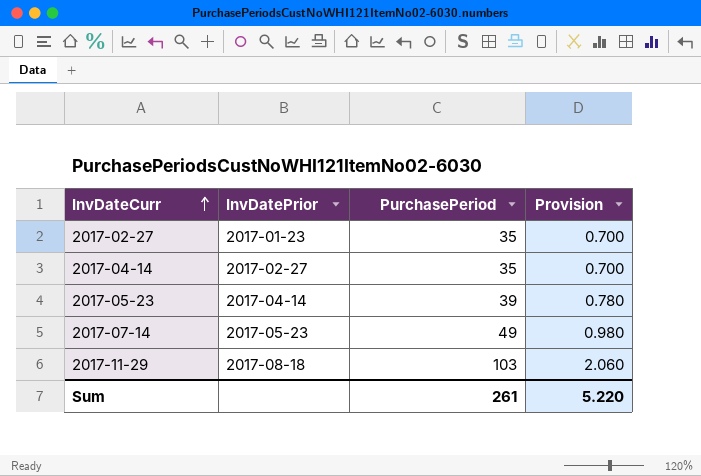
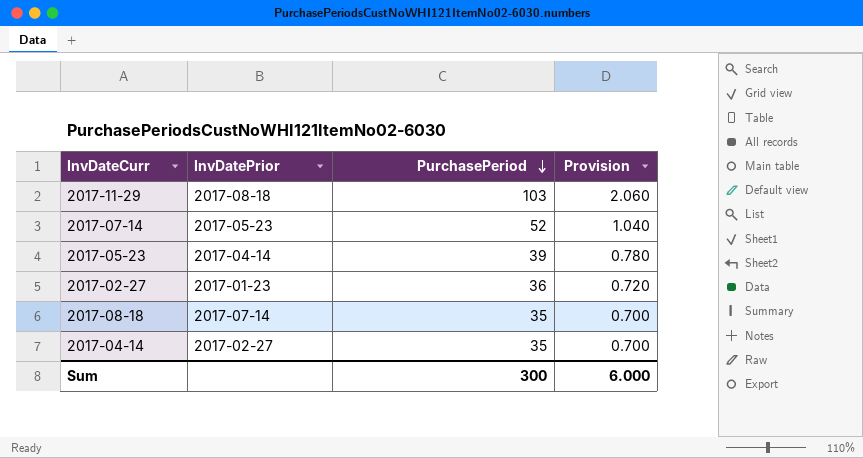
row order: InvDateCurr ascending -> PurchasePeriod descending
2017-07-14 | PurchasePeriod: 49 -> 52
2017-07-14 | Provision: 0.980 -> 1.040
2017-02-27 | PurchasePeriod: 35 -> 36
2017-02-27 | Provision: 0.700 -> 0.720
row 2017-08-18: none -> 2017-07-14 | 35 | 0.700
Sum | PurchasePeriod: 261 -> 300
Sum | Provision: 5.220 -> 6.000

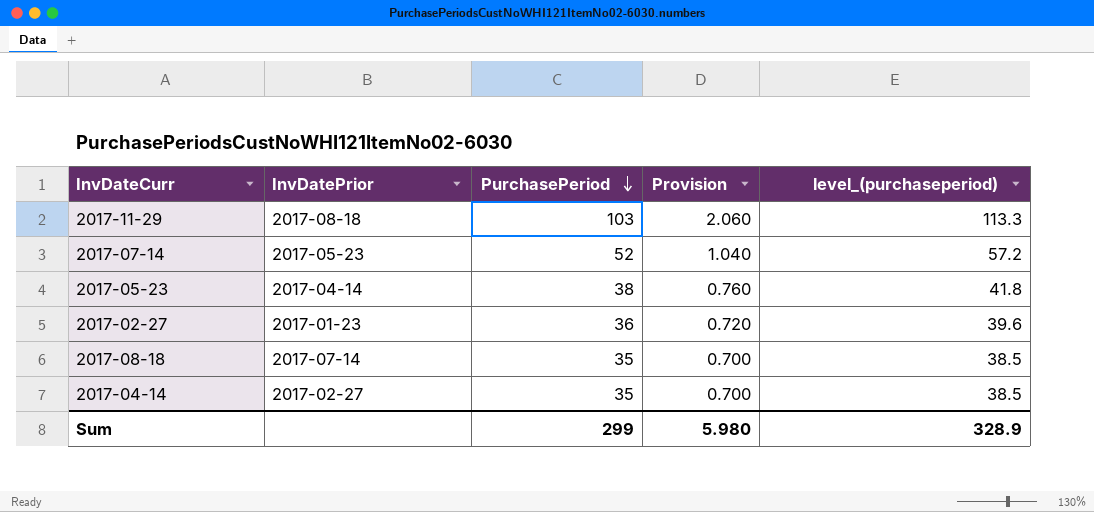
column level_(purchaseperiod) | formula: none -> [PurchasePeriod] * 1.1
2017-05-23 | PurchasePeriod: 39 -> 38
2017-05-23 | Provision: 0.780 -> 0.760
Sum | PurchasePeriod: 300 -> 299
Sum | Provision: 6.000 -> 5.980

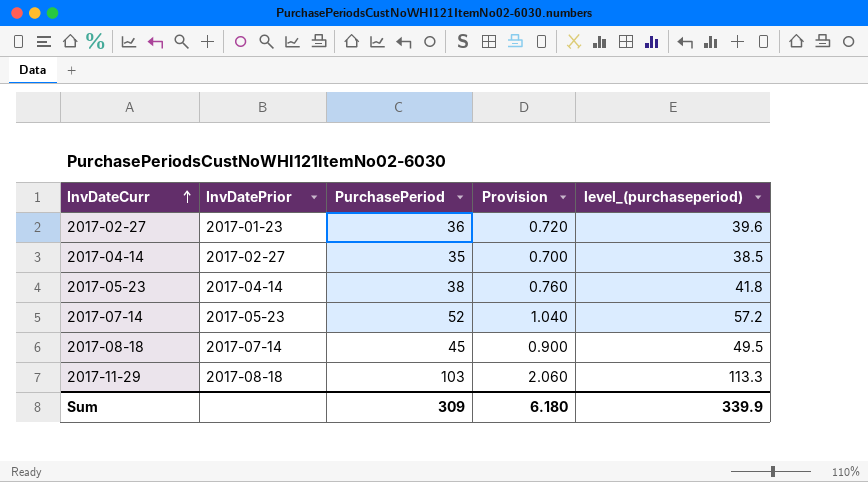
row order: PurchasePeriod descending -> InvDateCurr ascending
2017-08-18 | PurchasePeriod: 35 -> 45
2017-08-18 | Provision: 0.700 -> 0.900
2017-08-18 | level_(purchaseperiod): 38.5 -> 49.5
Sum | PurchasePeriod: 299 -> 309
Sum | Provision: 5.980 -> 6.180
Sum | level_(purchaseperiod): 328.9 -> 339.9

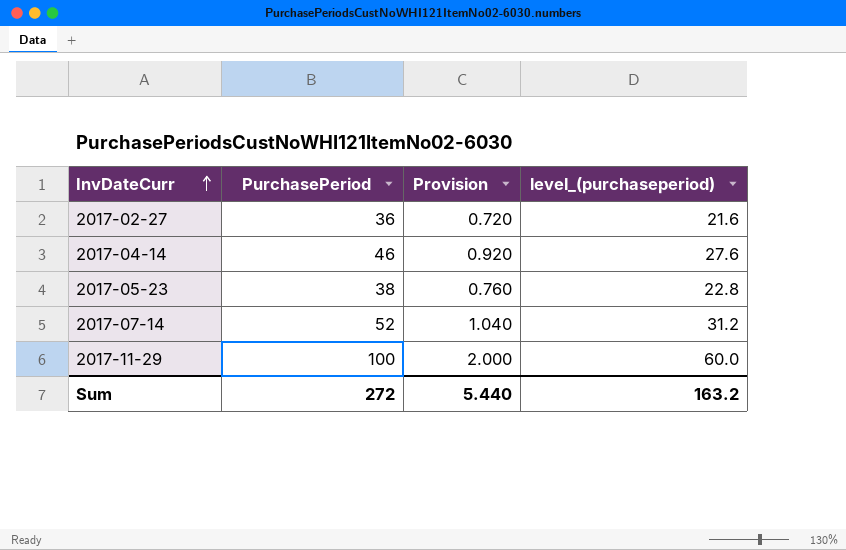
column InvDatePrior | position: 2 -> none
column level_(purchaseperiod) | formula: [PurchasePeriod] * 1.1 -> [PurchasePeriod] * 0.6
row 2017-08-18: 2017-07-14 | 45 | 0.900 | 49.5 -> none
2017-04-14 | PurchasePeriod: 35 -> 46
2017-04-14 | Provision: 0.700 -> 0.920
2017-11-29 | PurchasePeriod: 103 -> 100
2017-11-29 | Provision: 2.060 -> 2.000
Sum | PurchasePeriod: 309 -> 272
Sum | Provision: 6.180 -> 5.440
Sum | level_(purchaseperiod): 339.9 -> 163.2

